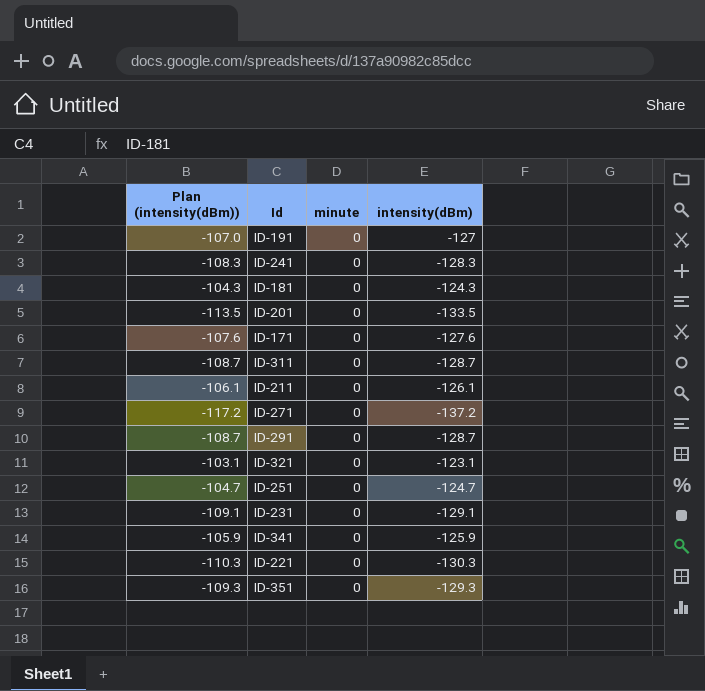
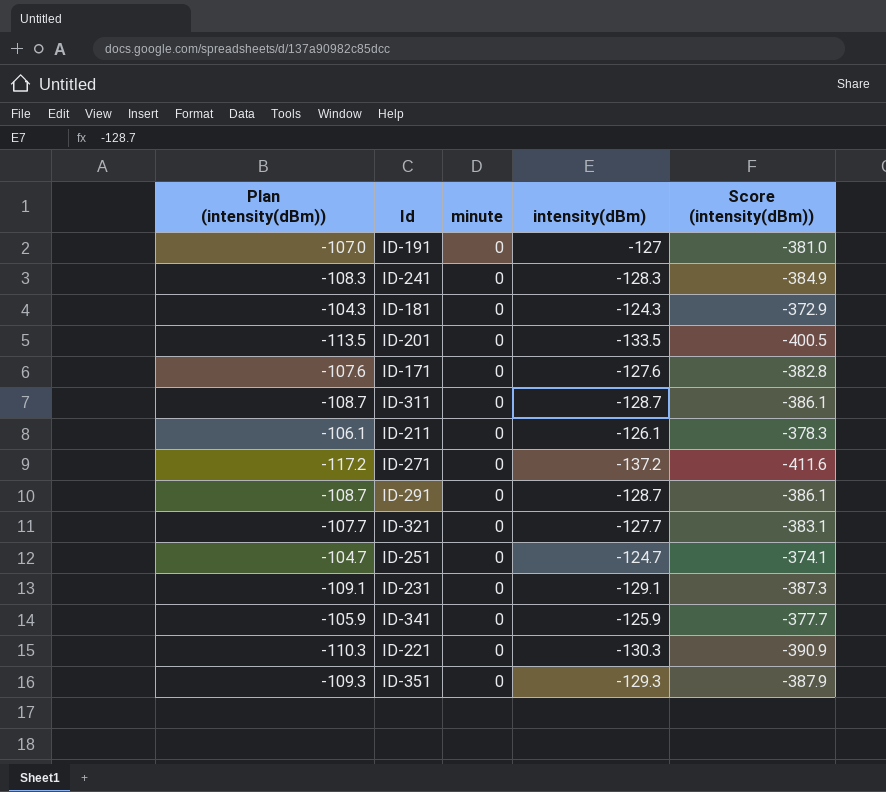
column Score (intensity(dBm)) | formula: none -> [intensity(dBm)] * 3
ID-321 | Plan (intensity(dBm)): -103.1 -> -107.7
ID-321 | intensity(dBm): -123.1 -> -127.7

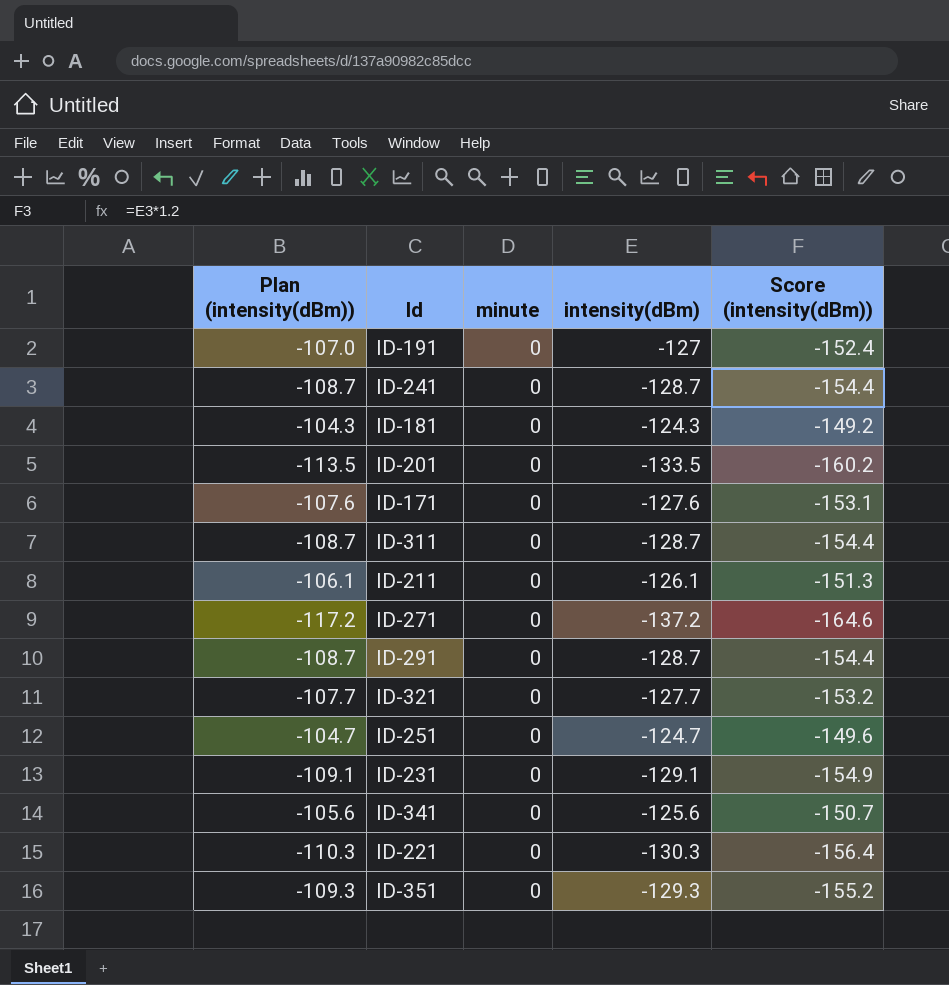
column Score (intensity(dBm)) | formula: [intensity(dBm)] * 3 -> [intensity(dBm)] * 1.2
ID-241 | Plan (intensity(dBm)): -108.3 -> -108.7
ID-241 | intensity(dBm): -128.3 -> -128.7
ID-341 | Plan (intensity(dBm)): -105.9 -> -105.6
ID-341 | intensity(dBm): -125.9 -> -125.6

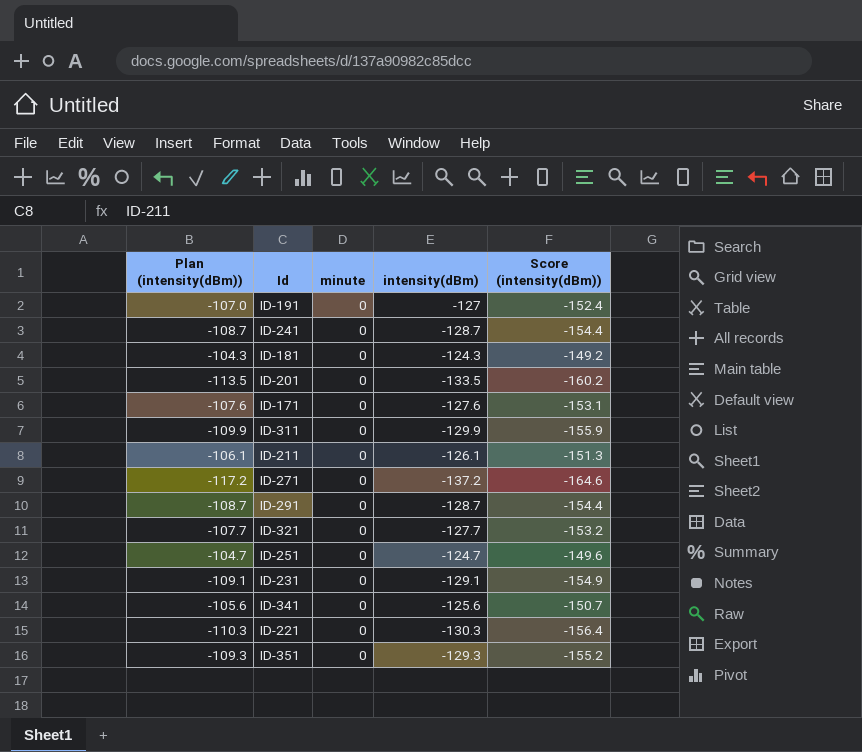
ID-311 | Plan (intensity(dBm)): -108.7 -> -109.9
ID-311 | intensity(dBm): -128.7 -> -129.9
ID-311 | Score (intensity(dBm)): -154.4 -> -155.9

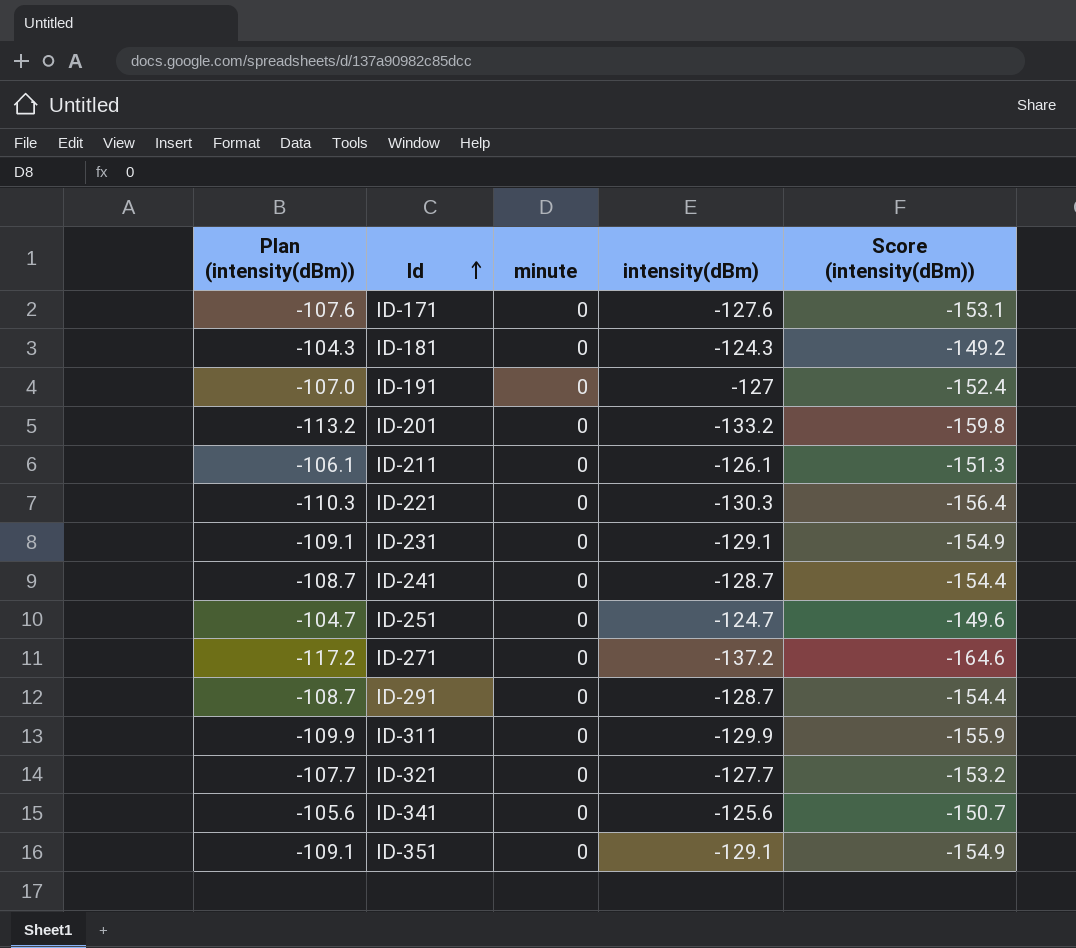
row order: none -> Id ascending
ID-201 | Plan (intensity(dBm)): -113.5 -> -113.2
ID-201 | intensity(dBm): -133.5 -> -133.2
ID-201 | Score (intensity(dBm)): -160.2 -> -159.8
ID-351 | Plan (intensity(dBm)): -109.3 -> -109.1
ID-351 | intensity(dBm): -129.3 -> -129.1
ID-351 | Score (intensity(dBm)): -155.2 -> -154.9

